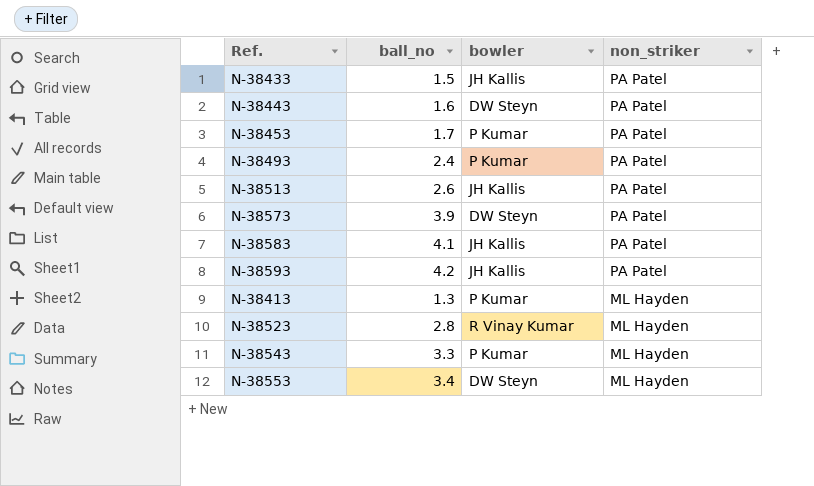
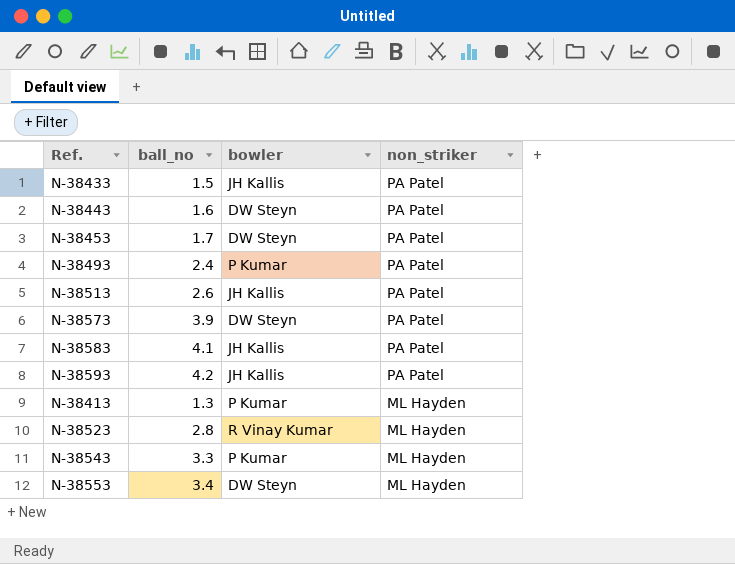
N-38453 | bowler: P Kumar -> DW Steyn

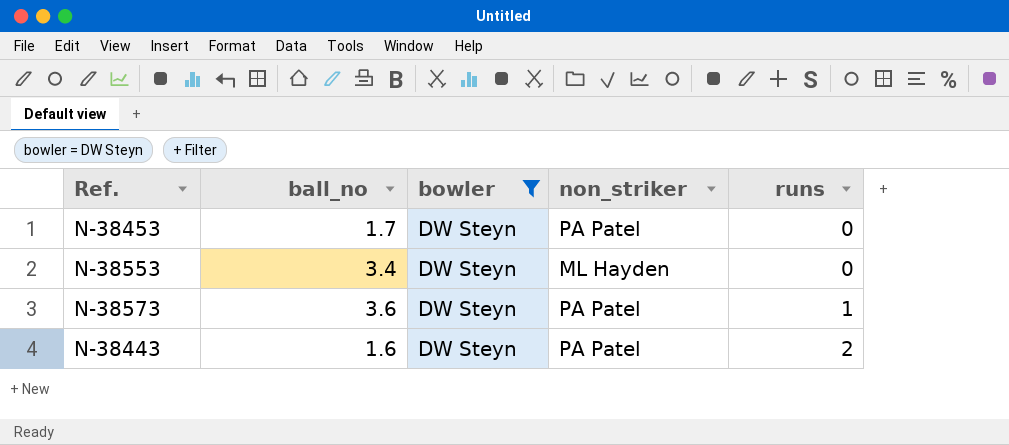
filter: none -> bowler = DW Steyn
row order: non_striker descending -> runs ascending
column runs | position: none -> 5
N-38573 | ball_no: 3.9 -> 3.6

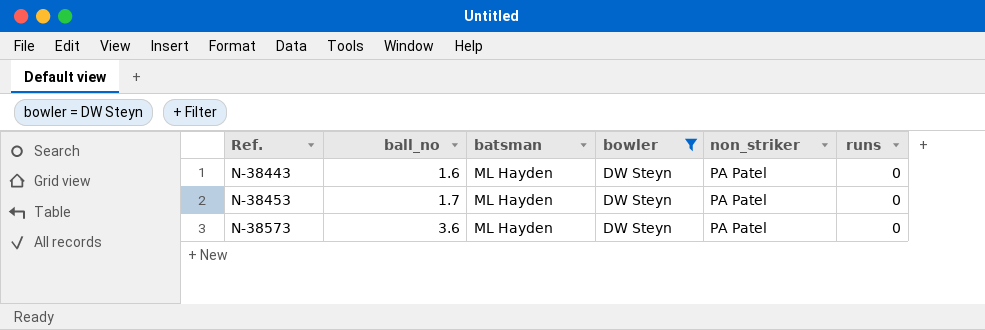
row order: runs ascending -> Ref. ascending
column batsman | position: none -> 3
row N-38553: 3.4 | DW Steyn | ML Hayden | 0 -> none
N-38443 | runs: 2 -> 0
N-38573 | runs: 1 -> 0

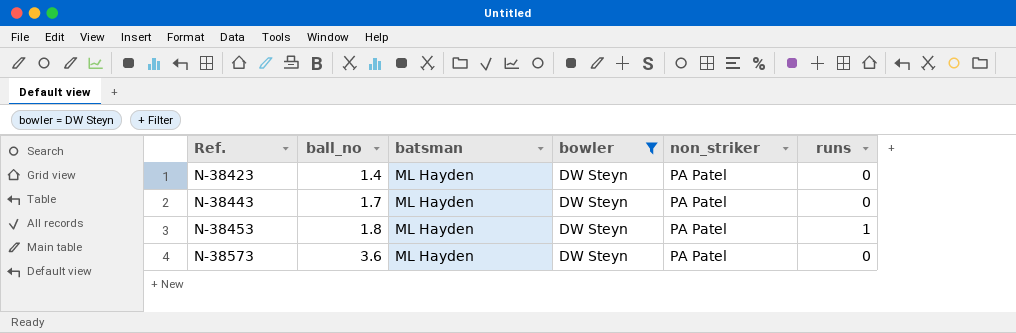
row N-38423: none -> 1.4 | ML Hayden | DW Steyn | PA Patel | 0
N-38443 | ball_no: 1.6 -> 1.7
N-38453 | ball_no: 1.7 -> 1.8
N-38453 | runs: 0 -> 1

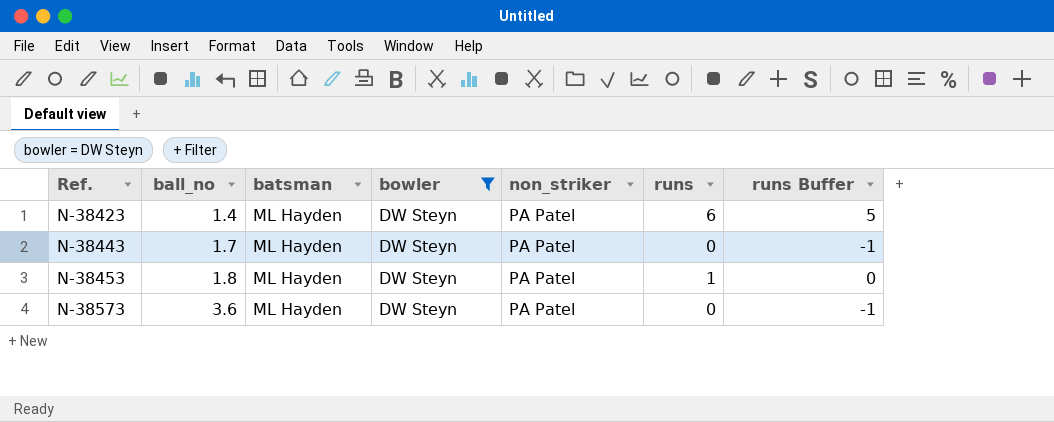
column runs Buffer | formula: none -> [runs] - 1
N-38423 | runs: 0 -> 6

